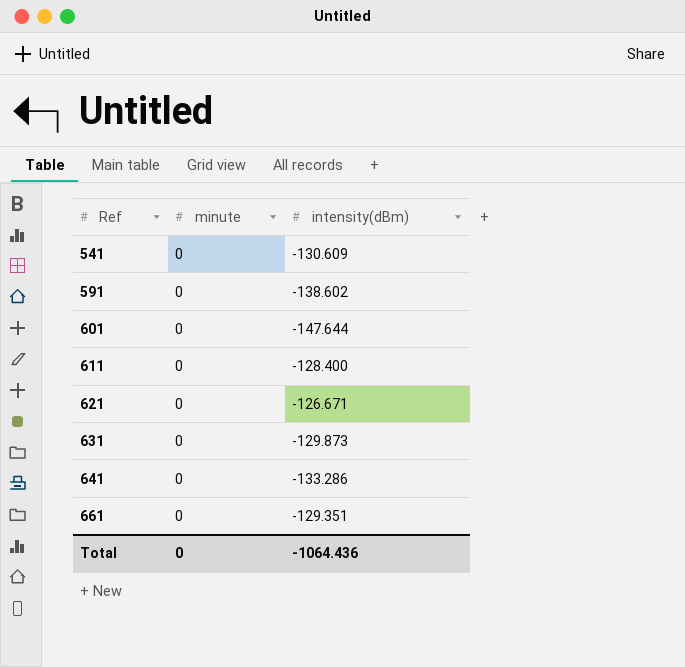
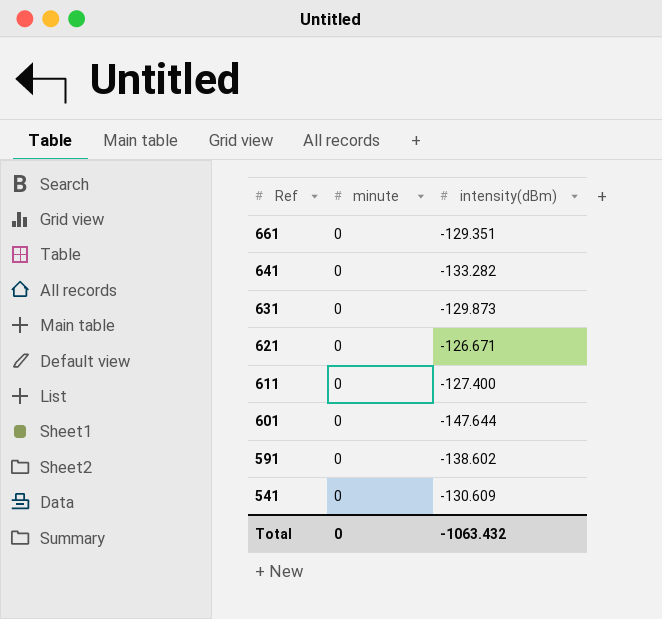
row order: Ref ascending -> Ref descending
641 | intensity(dBm): -133.286 -> -133.282
611 | intensity(dBm): -128.400 -> -127.400
Total | intensity(dBm): -1064.436 -> -1063.432

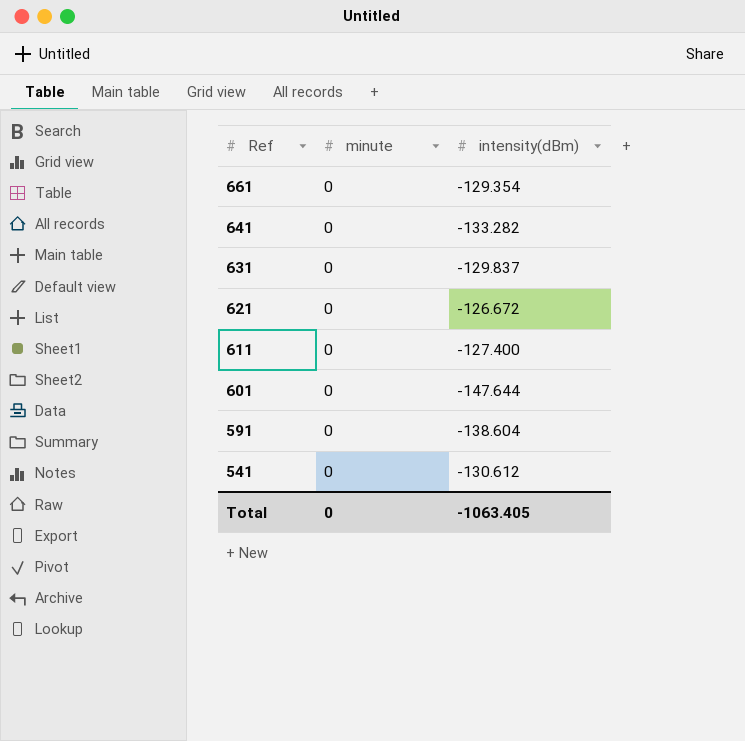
661 | intensity(dBm): -129.351 -> -129.354
631 | intensity(dBm): -129.873 -> -129.837
621 | intensity(dBm): -126.671 -> -126.672
591 | intensity(dBm): -138.602 -> -138.604
541 | intensity(dBm): -130.609 -> -130.612
Total | intensity(dBm): -1063.432 -> -1063.405

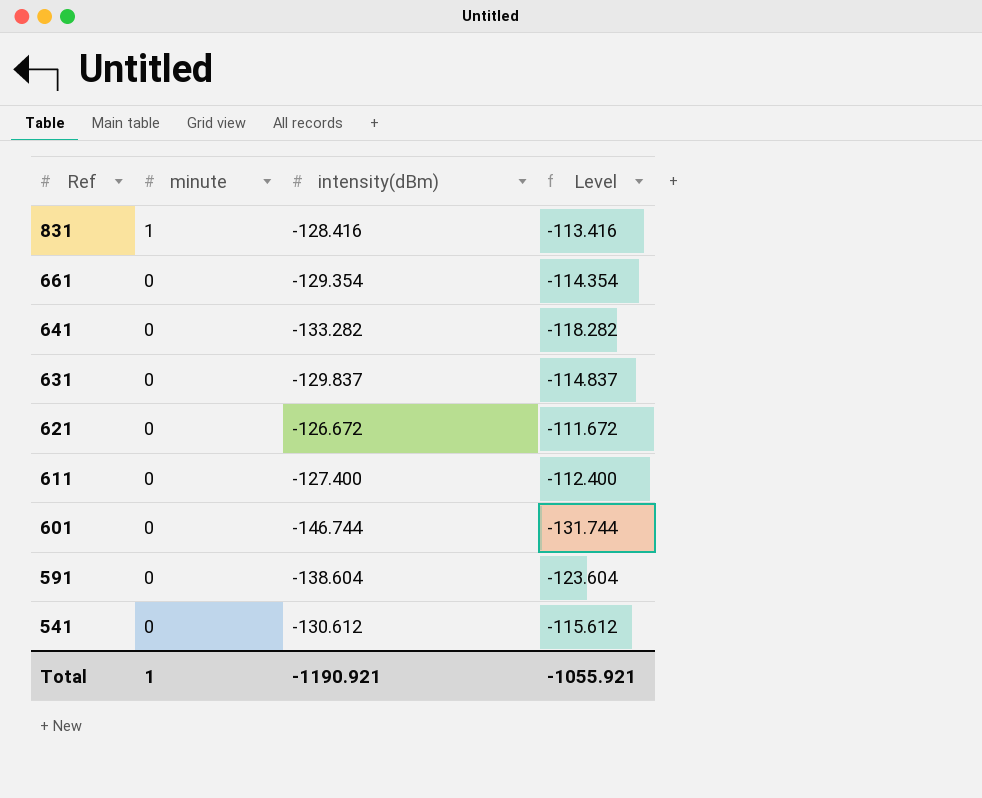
column Level | formula: none -> [intensity(dBm)] + 15
row 831: none -> 1 | -128.416 | -113.416
601 | intensity(dBm): -147.644 -> -146.744
Total | minute: 0 -> 1
Total | intensity(dBm): -1063.405 -> -1190.921

